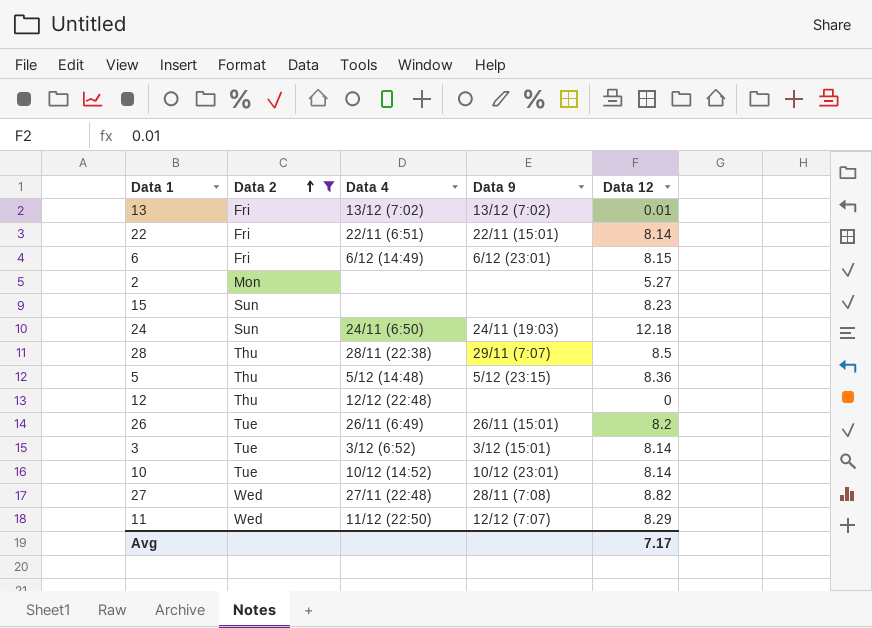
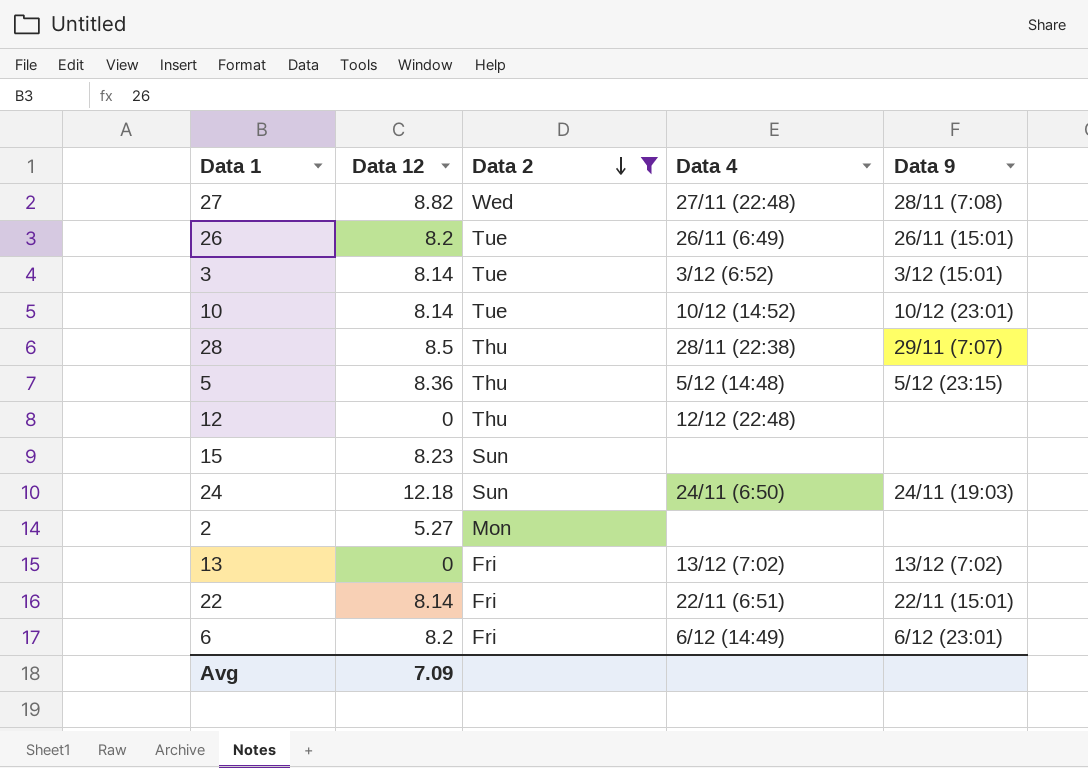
row order: Data 2 ascending -> Data 2 descending
column Data 12 | position: 5 -> 2
row 11: Wed | 11/12 (22:50) | 12/12 (7:07) | 8.29 -> none
13 | Data 12: 0.01 -> 0
6 | Data 12: 8.15 -> 8.2
Avg | Data 12: 7.17 -> 7.09

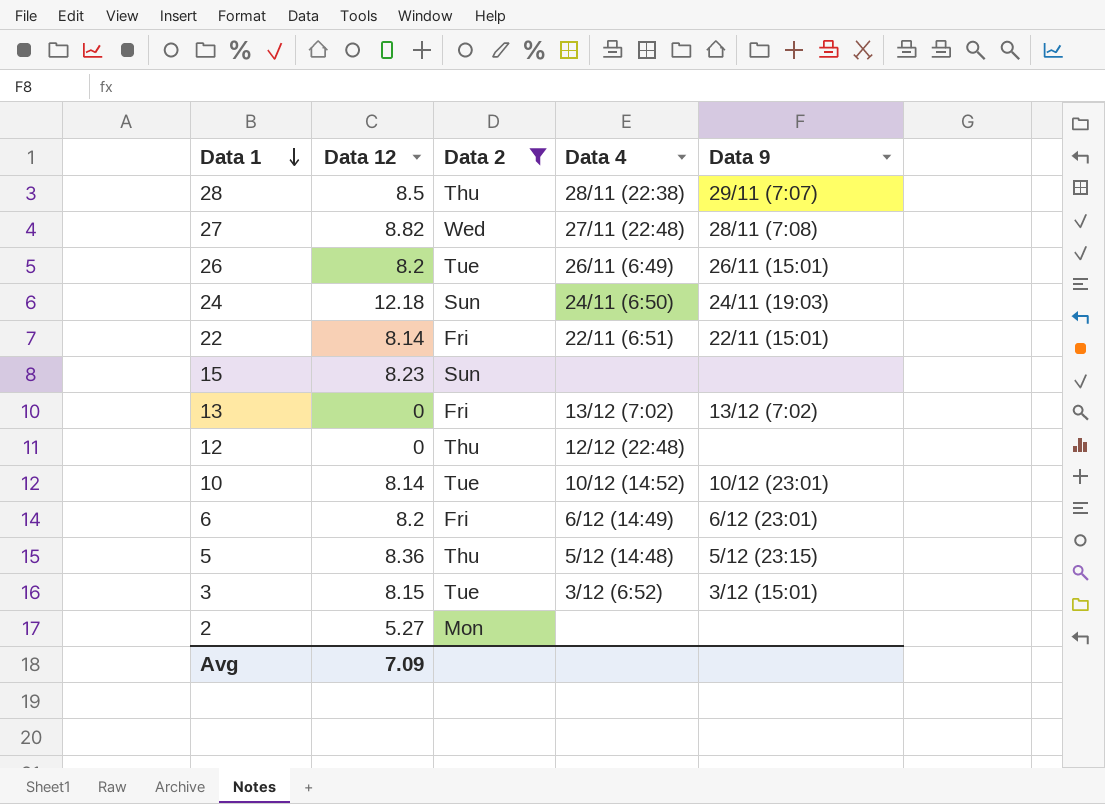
row order: Data 2 descending -> Data 1 descending
3 | Data 12: 8.14 -> 8.15

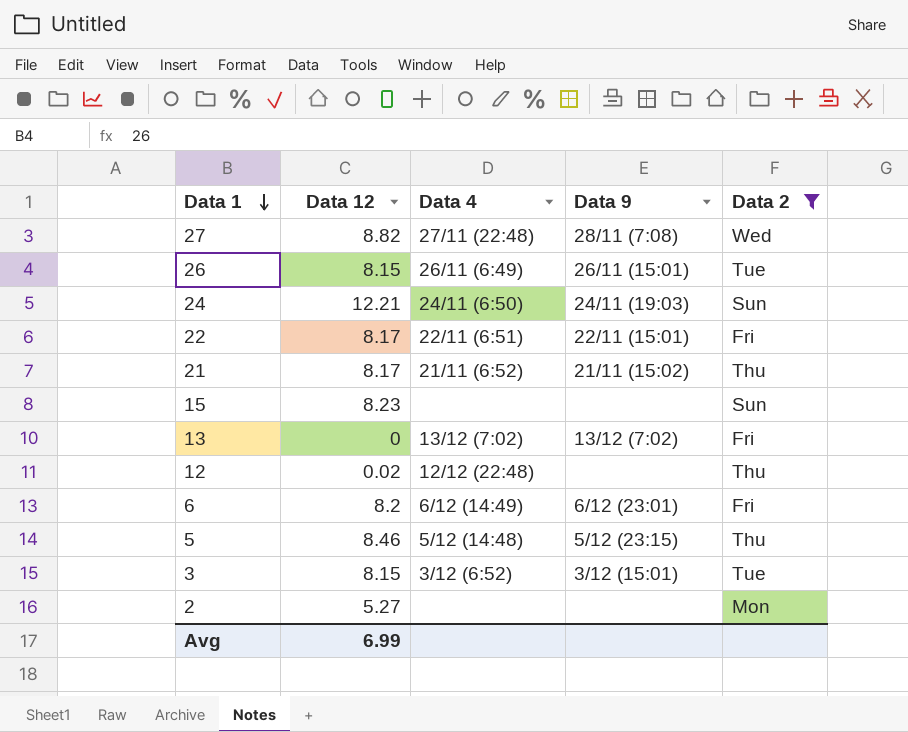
column Data 2 | position: 3 -> 5
row 28: 8.5 | Thu | 28/11 (22:38) | 29/11 (7:07) -> none
row 10: 8.14 | Tue | 10/12 (14:52) | 10/12 (23:01) -> none
26 | Data 12: 8.2 -> 8.15
24 | Data 12: 12.18 -> 12.21
22 | Data 12: 8.14 -> 8.17
row 21: none -> 8.17 | 21/11 (6:52) | 21/11 (15:02) | Thu
12 | Data 12: 0 -> 0.02
5 | Data 12: 8.36 -> 8.46
Avg | Data 12: 7.09 -> 6.99

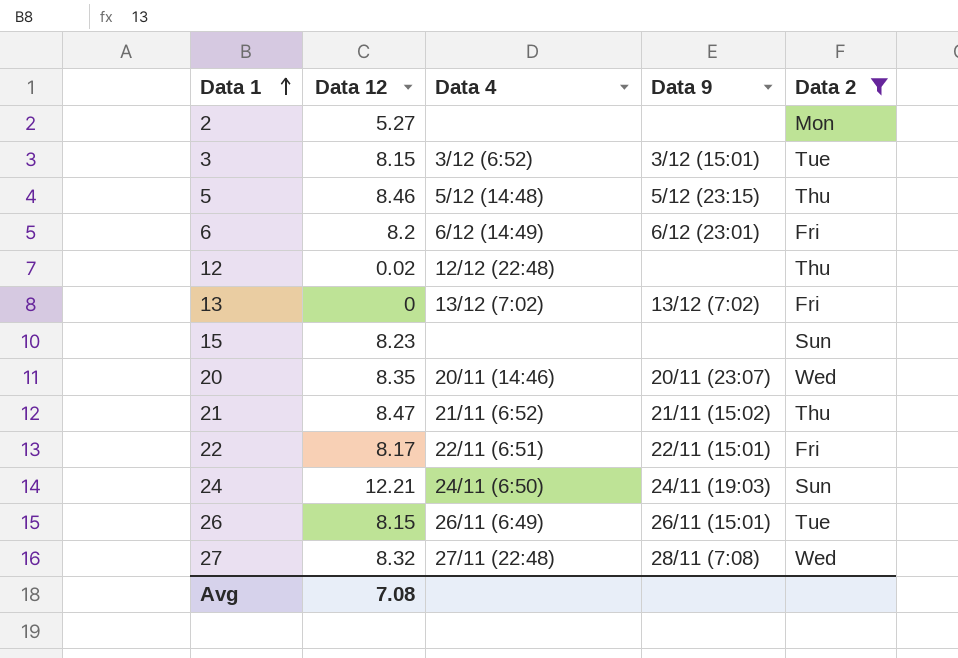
row order: Data 1 descending -> Data 1 ascending
row 20: none -> 8.35 | 20/11 (14:46) | 20/11 (23:07) | Wed
21 | Data 12: 8.17 -> 8.47
27 | Data 12: 8.82 -> 8.32
Avg | Data 12: 6.99 -> 7.08

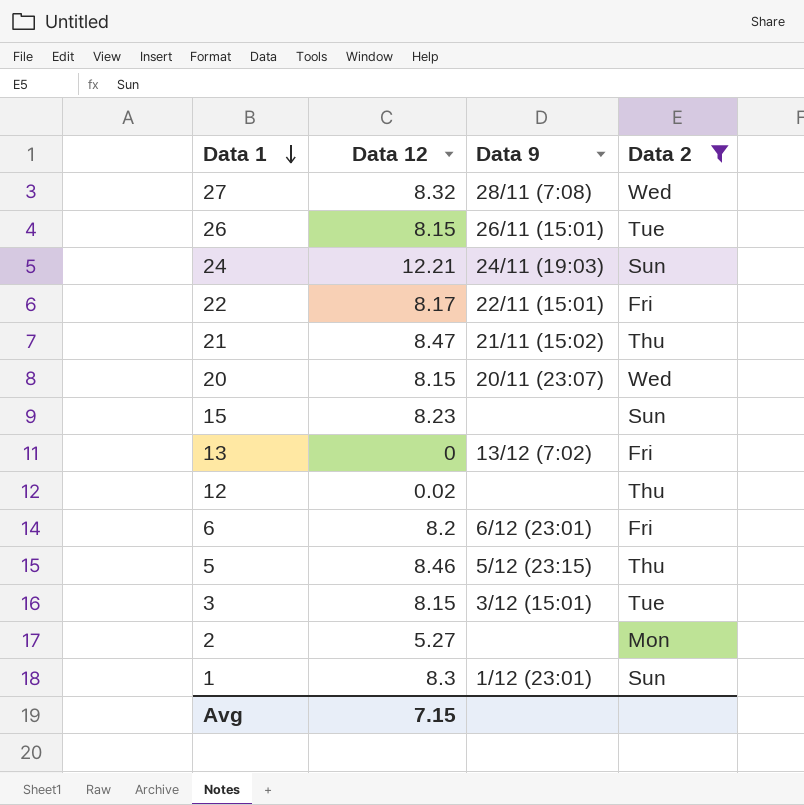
row order: Data 1 ascending -> Data 1 descending
column Data 4 | position: 3 -> none
20 | Data 12: 8.35 -> 8.15
row 1: none -> 8.3 | 1/12 (23:01) | Sun
Avg | Data 12: 7.08 -> 7.15

